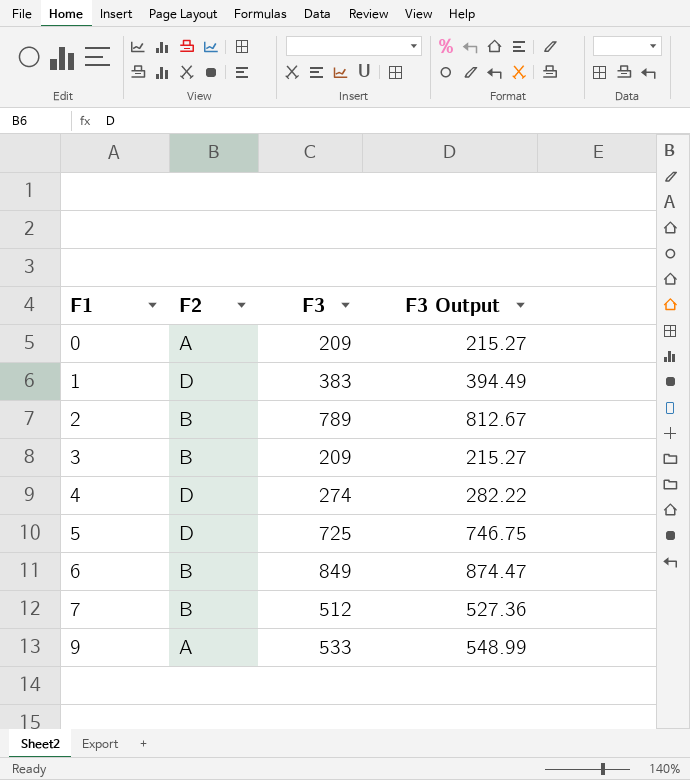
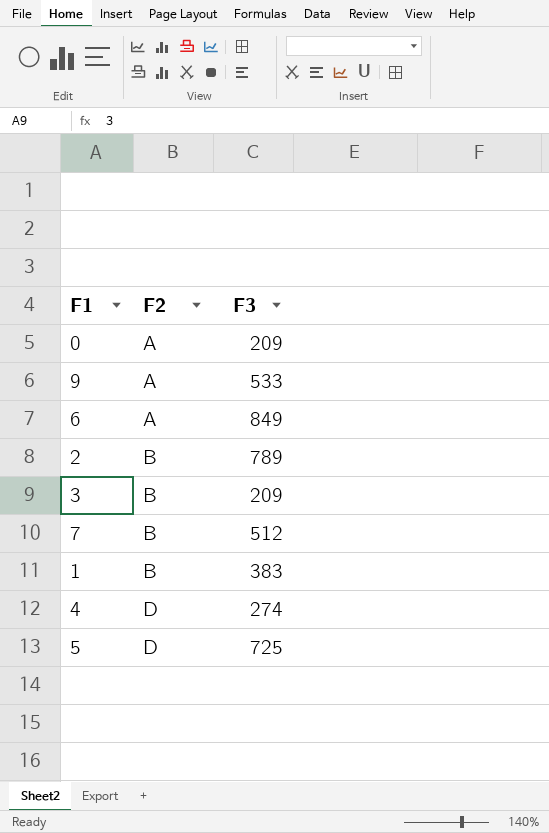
row order: F1 ascending -> F2 ascending
column F3 Output | formula: [F3] * 1.03 -> none
6 | F2: B -> A
1 | F2: D -> B

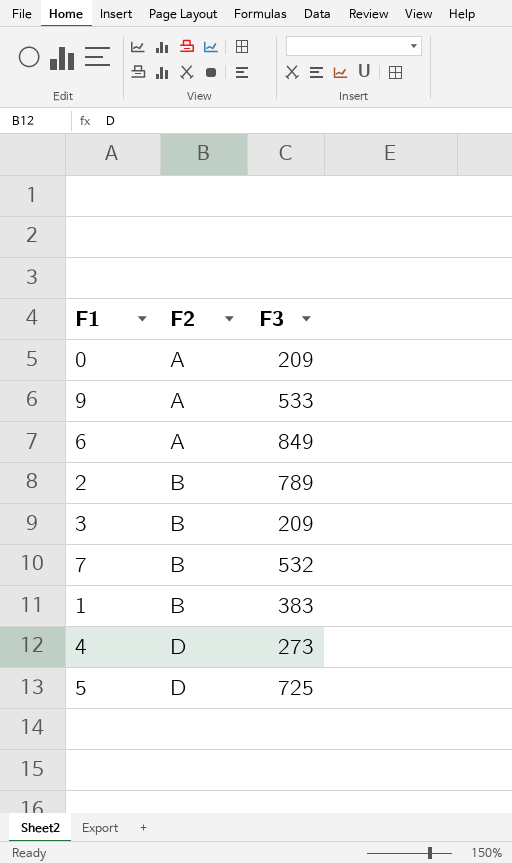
7 | F3: 512 -> 532
4 | F3: 274 -> 273

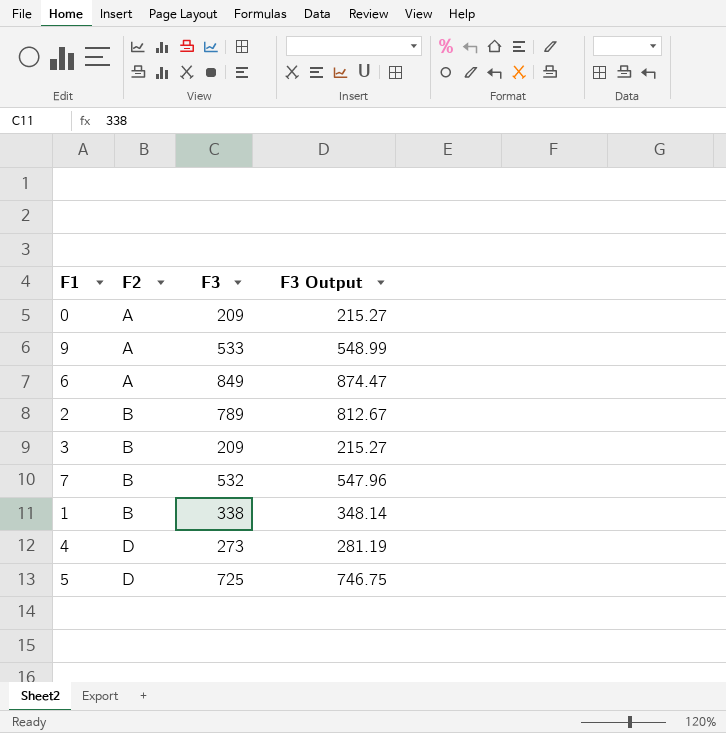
column F3 Output | formula: none -> [F3] * 1.03
1 | F3: 383 -> 338

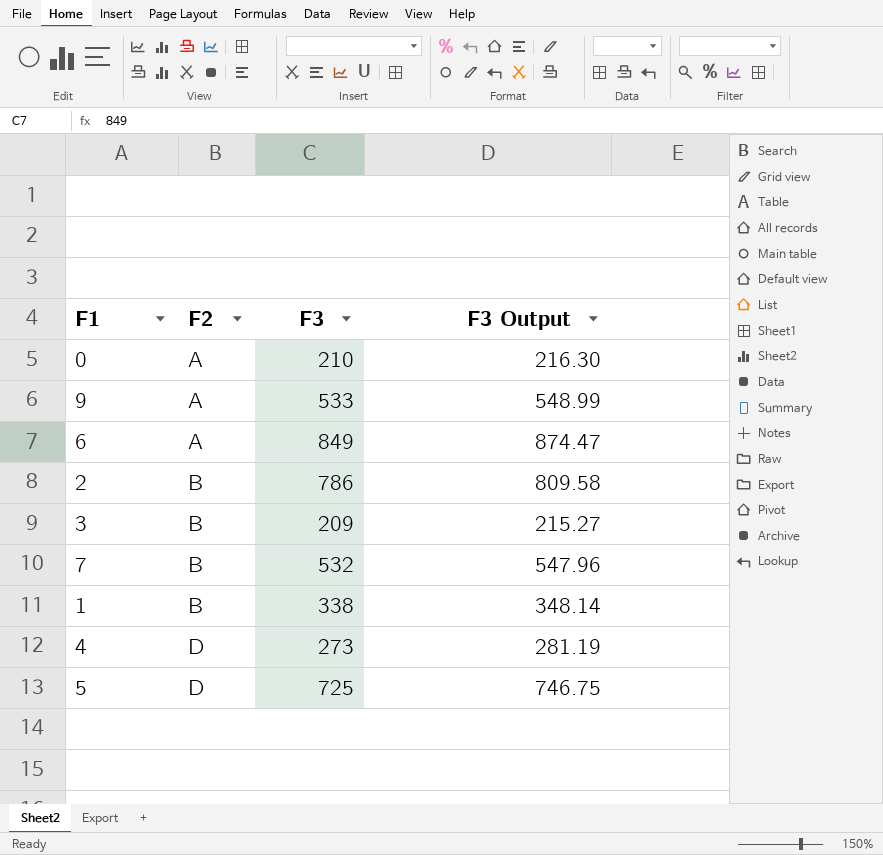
0 | F3: 209 -> 210
0 | F3 Output: 215.27 -> 216.30
2 | F3: 789 -> 786
2 | F3 Output: 812.67 -> 809.58

